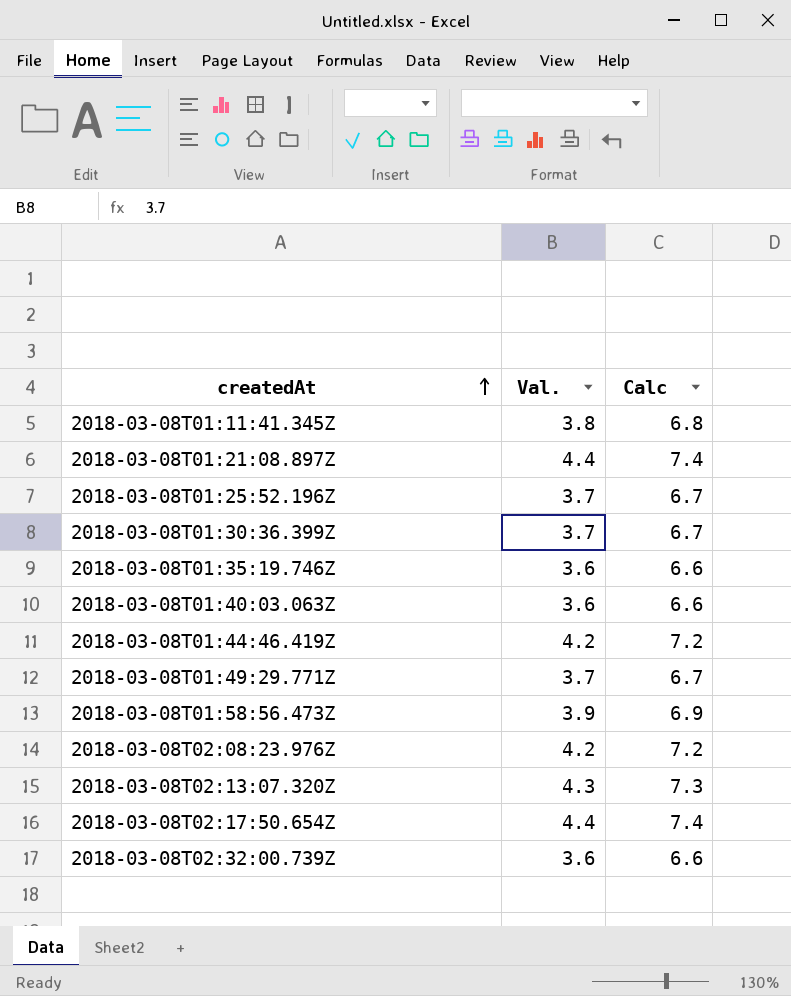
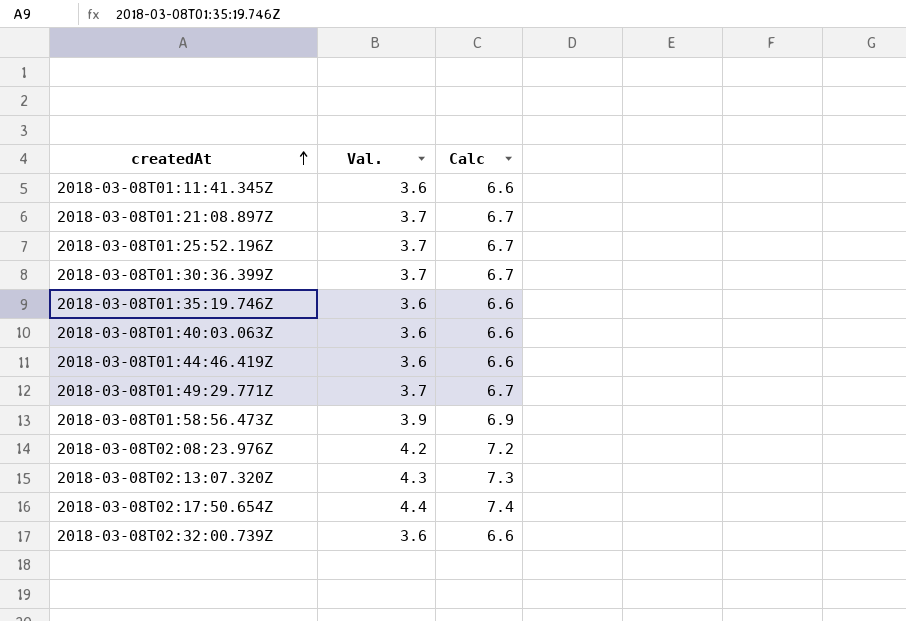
2018-03-08T01:11:41.345Z | Val.: 3.8 -> 3.6
2018-03-08T01:11:41.345Z | Calc: 6.8 -> 6.6
2018-03-08T01:21:08.897Z | Val.: 4.4 -> 3.7
2018-03-08T01:21:08.897Z | Calc: 7.4 -> 6.7
2018-03-08T01:44:46.419Z | Val.: 4.2 -> 3.6
2018-03-08T01:44:46.419Z | Calc: 7.2 -> 6.6

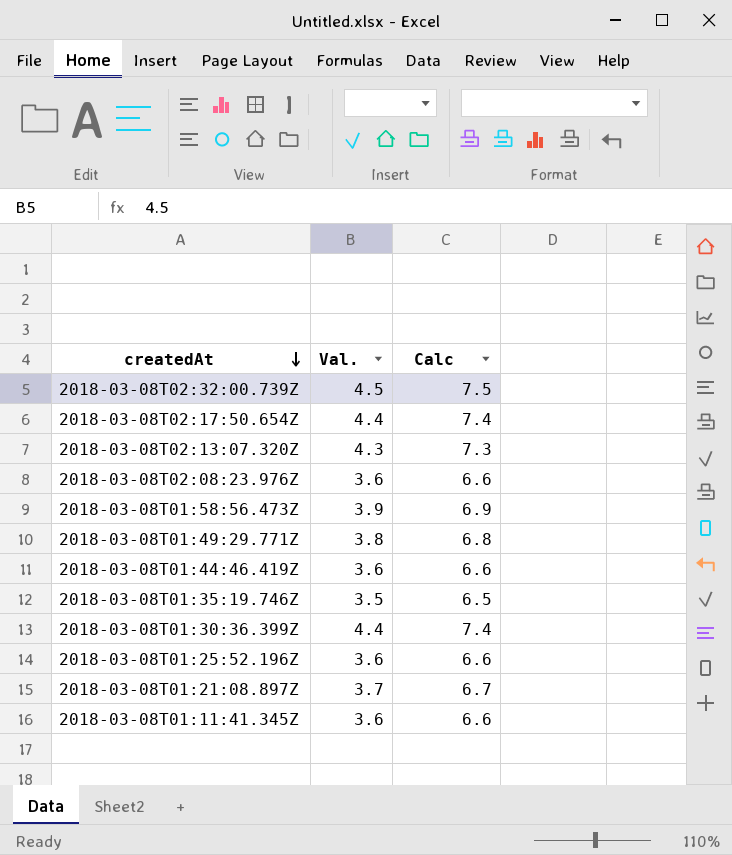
row order: createdAt ascending -> createdAt descending
row 2018-03-08T01:40:03.063Z: 3.6 | 6.6 -> none
2018-03-08T02:32:00.739Z | Val.: 3.6 -> 4.5
2018-03-08T02:32:00.739Z | Calc: 6.6 -> 7.5
2018-03-08T02:08:23.976Z | Val.: 4.2 -> 3.6
2018-03-08T02:08:23.976Z | Calc: 7.2 -> 6.6
2018-03-08T01:49:29.771Z | Val.: 3.7 -> 3.8
2018-03-08T01:49:29.771Z | Calc: 6.7 -> 6.8
2018-03-08T01:35:19.746Z | Val.: 3.6 -> 3.5
2018-03-08T01:35:19.746Z | Calc: 6.6 -> 6.5
2018-03-08T01:30:36.399Z | Val.: 3.7 -> 4.4
2018-03-08T01:30:36.399Z | Calc: 6.7 -> 7.4
2018-03-08T01:25:52.196Z | Val.: 3.7 -> 3.6
2018-03-08T01:25:52.196Z | Calc: 6.7 -> 6.6

